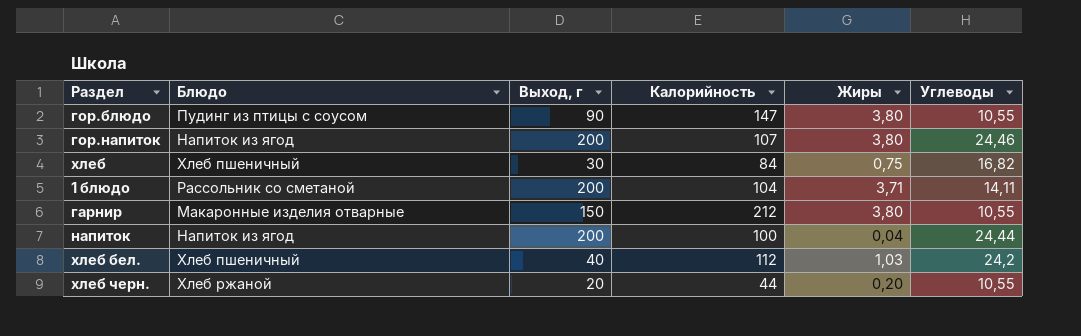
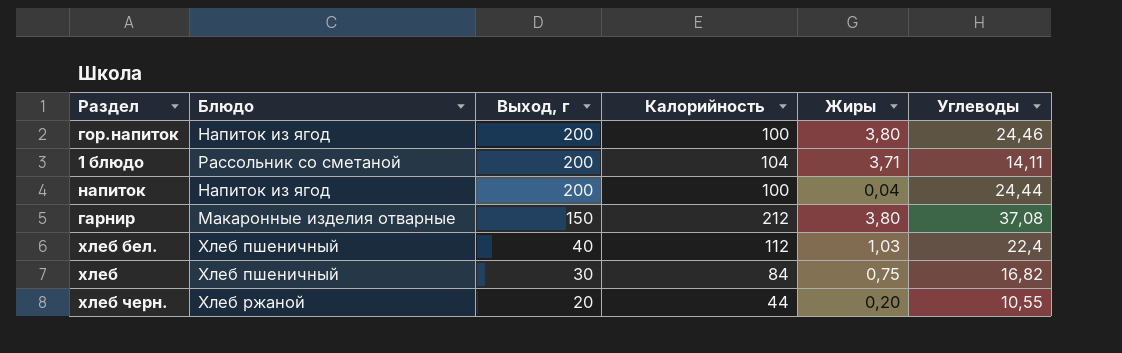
row order: none -> Выход, г descending
row гор.блюдо: Пудинг из птицы с соусом | 90 | 147 | 3,80 | 10,55 -> none
гор.напиток | Калорийность: 107 -> 100
гарнир | Углеводы: 10,55 -> 37,08
хлеб бел. | Углеводы: 24,2 -> 22,4

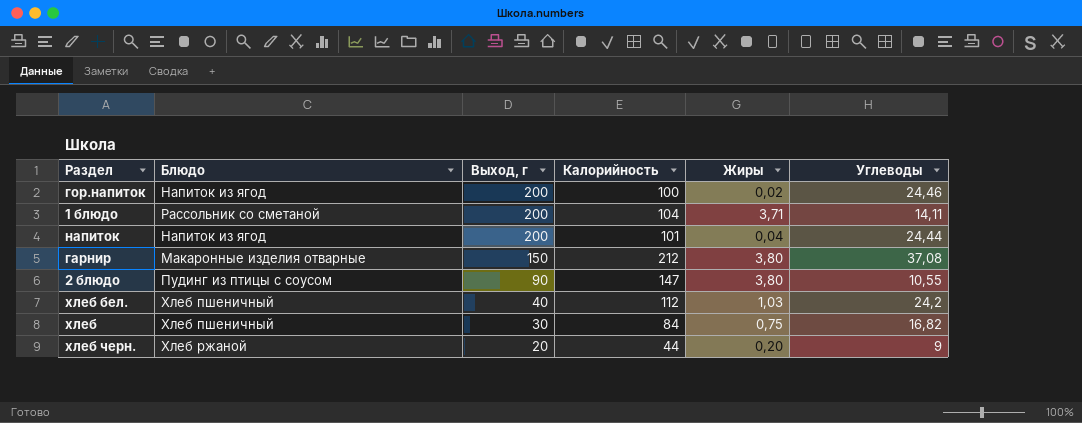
гор.напиток | Жиры: 3,80 -> 0,02
напиток | Калорийность: 100 -> 101
row 2 блюдо: none -> Пудинг из птицы с соусом | 90 | 147 | 3,80 | 10,55
хлеб бел. | Углеводы: 22,4 -> 24,2
хлеб черн. | Углеводы: 10,55 -> 9

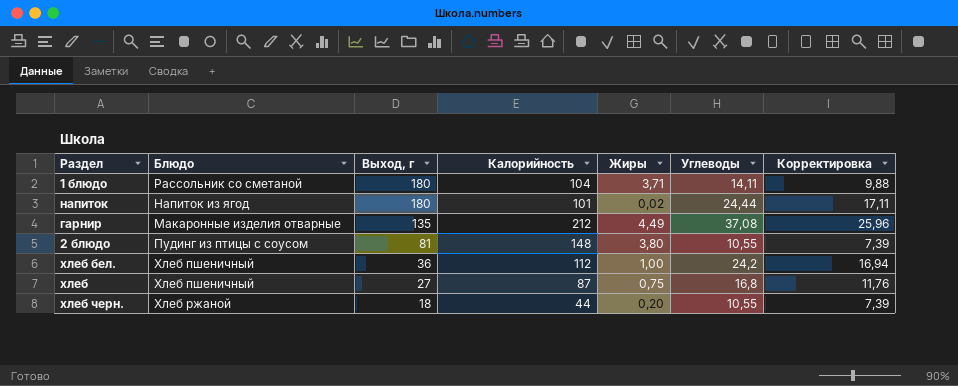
column Корректировка | formula: none -> [Углеводы] * 0,7
row гор.напиток: Напиток из ягод | 200 | 100 | 0,02 | 24,46 -> none
1 блюдо | Выход, г: 200 -> 180
напиток | Выход, г: 200 -> 180
напиток | Жиры: 0,04 -> 0,02
гарнир | Выход, г: 150 -> 135
гарнир | Жиры: 3,80 -> 4,49
2 блюдо | Выход, г: 90 -> 81
2 блюдо | Калорийность: 147 -> 148
хлеб бел. | Выход, г: 40 -> 36
хлеб бел. | Жиры: 1,03 -> 1,00
хлеб | Выход, г: 30 -> 27
хлеб | Калорийность: 84 -> 87
хлеб | Углеводы: 16,82 -> 16,8
хлеб черн. | Выход, г: 20 -> 18
хлеб черн. | Углеводы: 9 -> 10,55

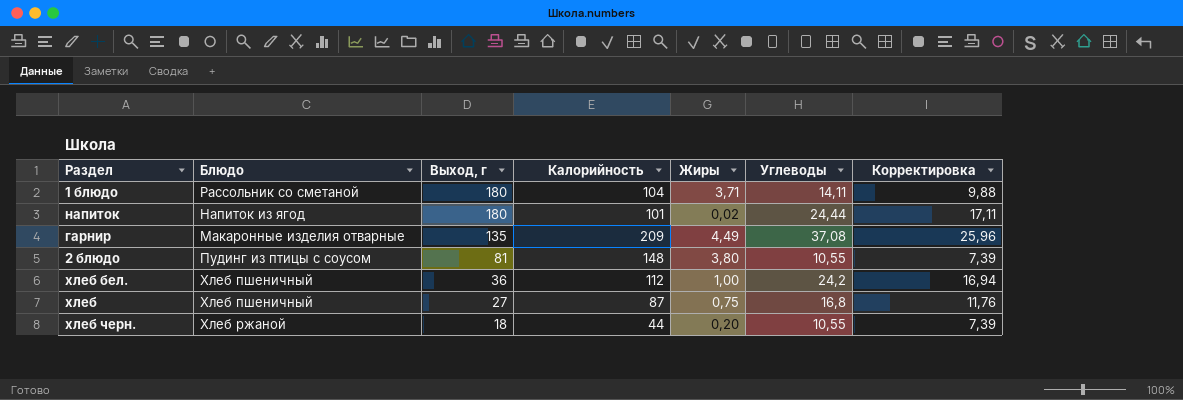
гарнир | Калорийность: 212 -> 209

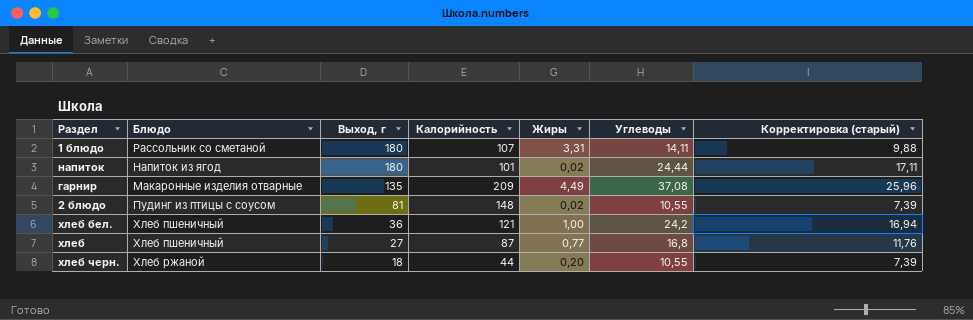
column name: Корректировка -> Корректировка (старый)
1 блюдо | Калорийность: 104 -> 107
1 блюдо | Жиры: 3,71 -> 3,31
2 блюдо | Жиры: 3,80 -> 0,02
хлеб бел. | Калорийность: 112 -> 121
хлеб | Жиры: 0,75 -> 0,77

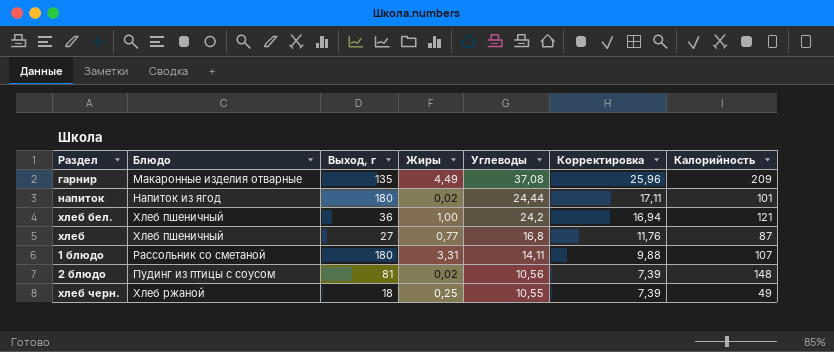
row order: Выход, г descending -> Углеводы descending
column name: Корректировка (старый) -> Корректировка
column Калорийность | position: 4 -> 7
2 блюдо | Углеводы: 10,55 -> 10,56
хлеб черн. | Жиры: 0,20 -> 0,25
хлеб черн. | Калорийность: 44 -> 49

